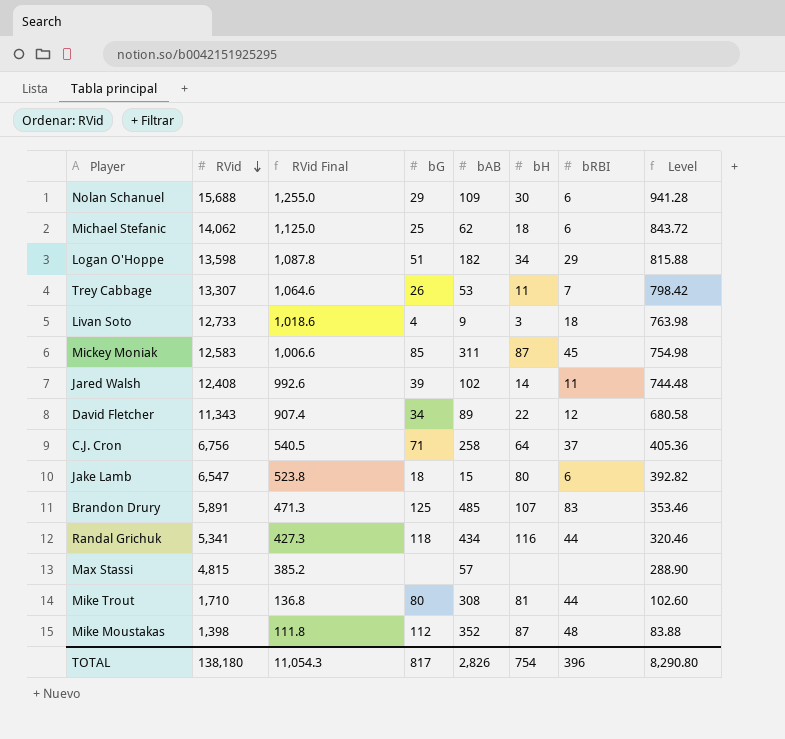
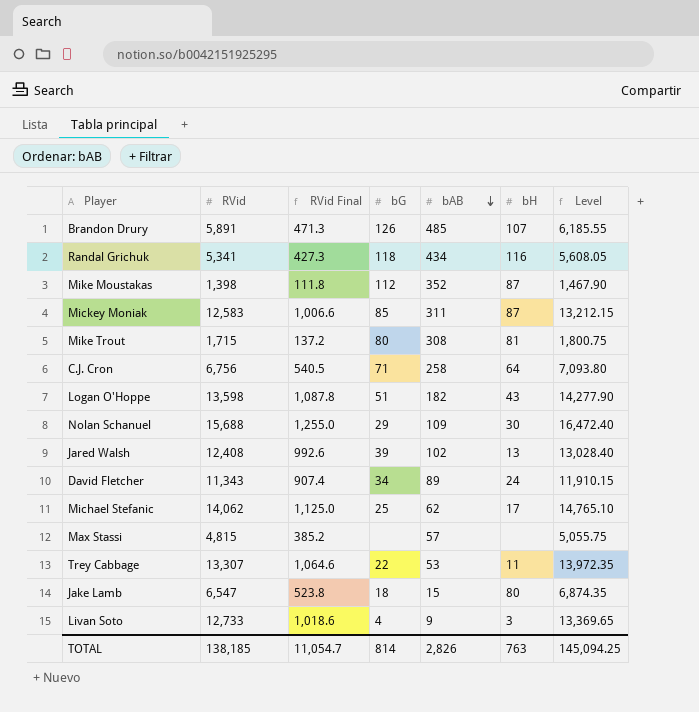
row order: RVid descending -> bAB descending
column bRBI | position: 7 -> none
column Level | formula: [RVid] * 0.06 -> [RVid] * 1.05
Brandon Drury | bG: 125 -> 126
Mike Trout | RVid: 1,710 -> 1,715
Mike Trout | RVid Final: 136.8 -> 137.2
Logan O'Hoppe | bH: 34 -> 43
Jared Walsh | bH: 14 -> 13
David Fletcher | bH: 22 -> 24
Michael Stefanic | bH: 18 -> 17
Trey Cabbage | bG: 26 -> 22
TOTAL | RVid: 138,180 -> 138,185
TOTAL | RVid Final: 11,054.3 -> 11,054.7
TOTAL | bG: 817 -> 814
TOTAL | bH: 754 -> 763
TOTAL | Level: 8,290.80 -> 145,094.25

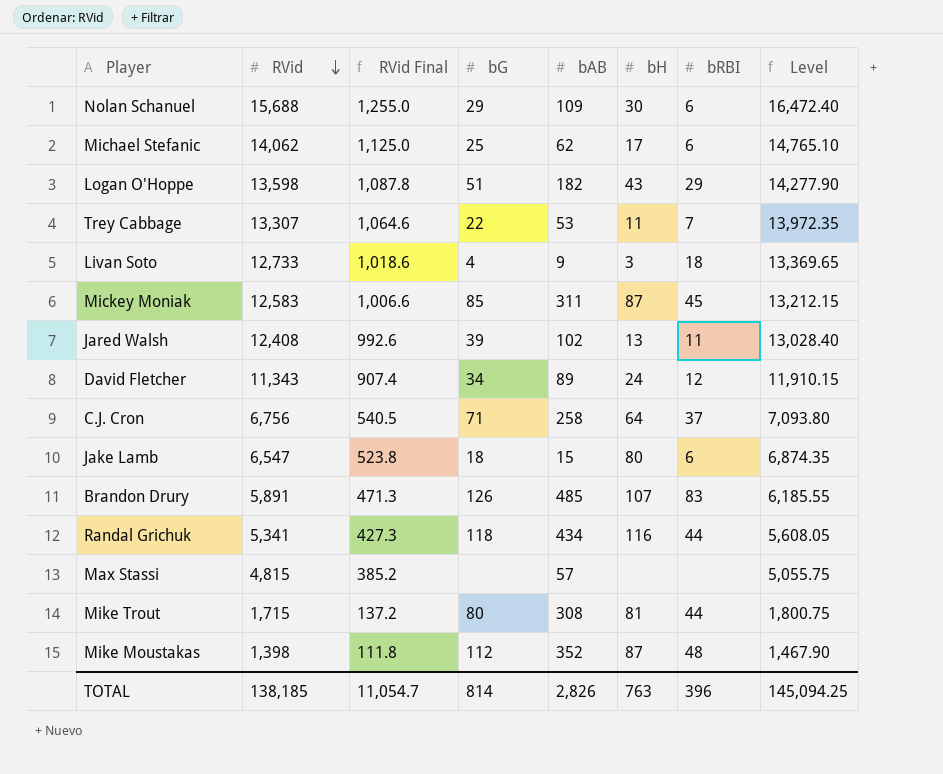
row order: bAB descending -> RVid descending
column bRBI | position: none -> 7

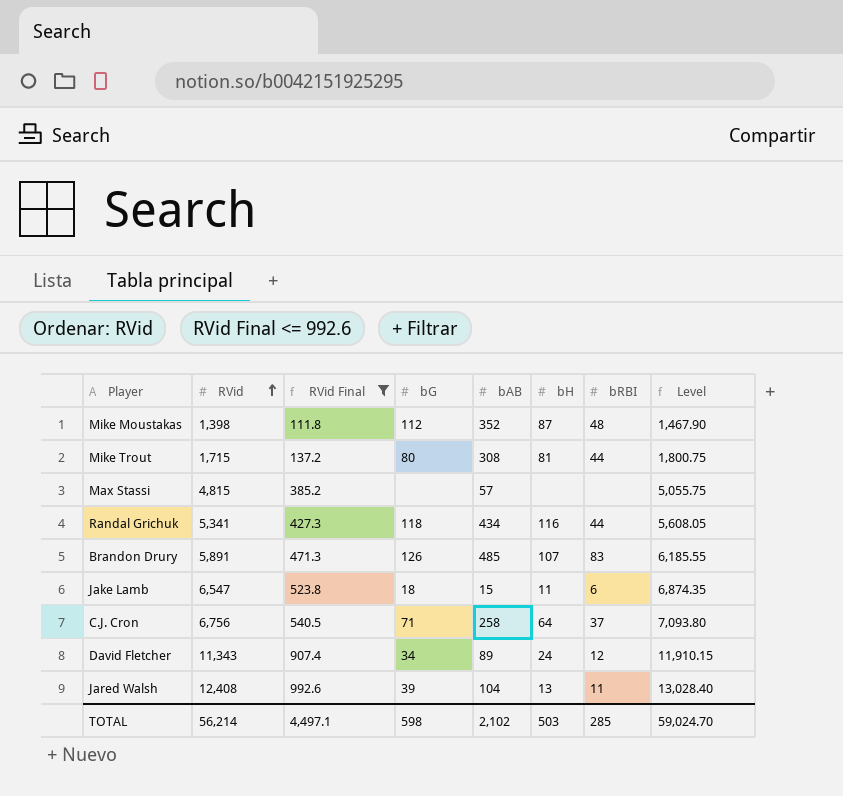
filter: none -> RVid Final <= 992.6
row order: RVid descending -> RVid ascending
Jake Lamb | bH: 80 -> 11
Jared Walsh | bAB: 102 -> 104
TOTAL | RVid: 138,185 -> 56,214
TOTAL | RVid Final: 11,054.7 -> 4,497.1
TOTAL | bG: 814 -> 598
TOTAL | bAB: 2,826 -> 2,102
TOTAL | bH: 763 -> 503
TOTAL | bRBI: 396 -> 285
TOTAL | Level: 145,094.25 -> 59,024.70

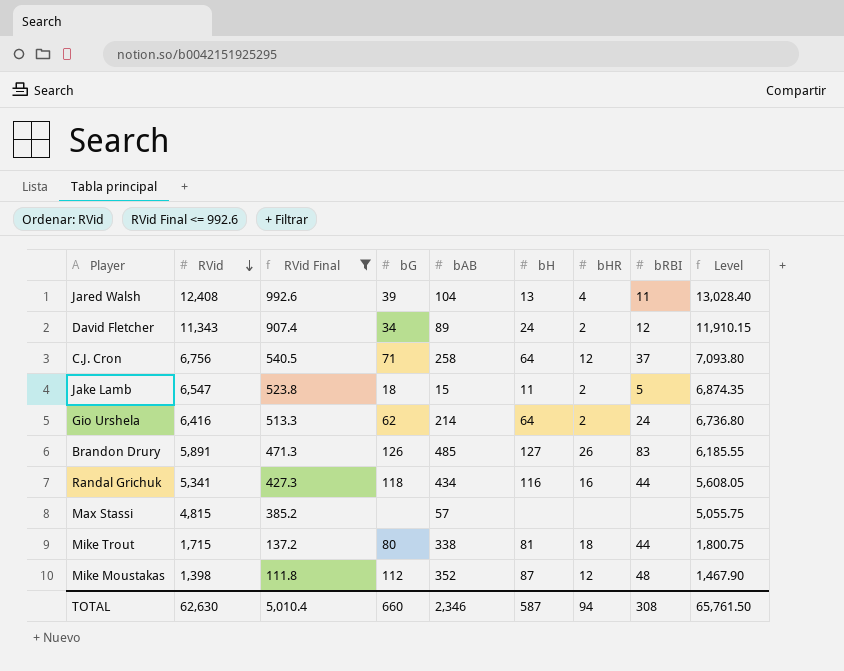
row order: RVid ascending -> RVid descending
column bHR | position: none -> 7
Jake Lamb | bRBI: 6 -> 5
row Gio Urshela: none -> 6,416 | 513.3 | 62 | 214 | 64 | 2 | 24 | 6,736.80
Brandon Drury | bH: 107 -> 127
Mike Trout | bAB: 308 -> 338
TOTAL | RVid: 56,214 -> 62,630
TOTAL | RVid Final: 4,497.1 -> 5,010.4
TOTAL | bG: 598 -> 660
TOTAL | bAB: 2,102 -> 2,346
TOTAL | bH: 503 -> 587
TOTAL | bRBI: 285 -> 308
TOTAL | Level: 59,024.70 -> 65,761.50

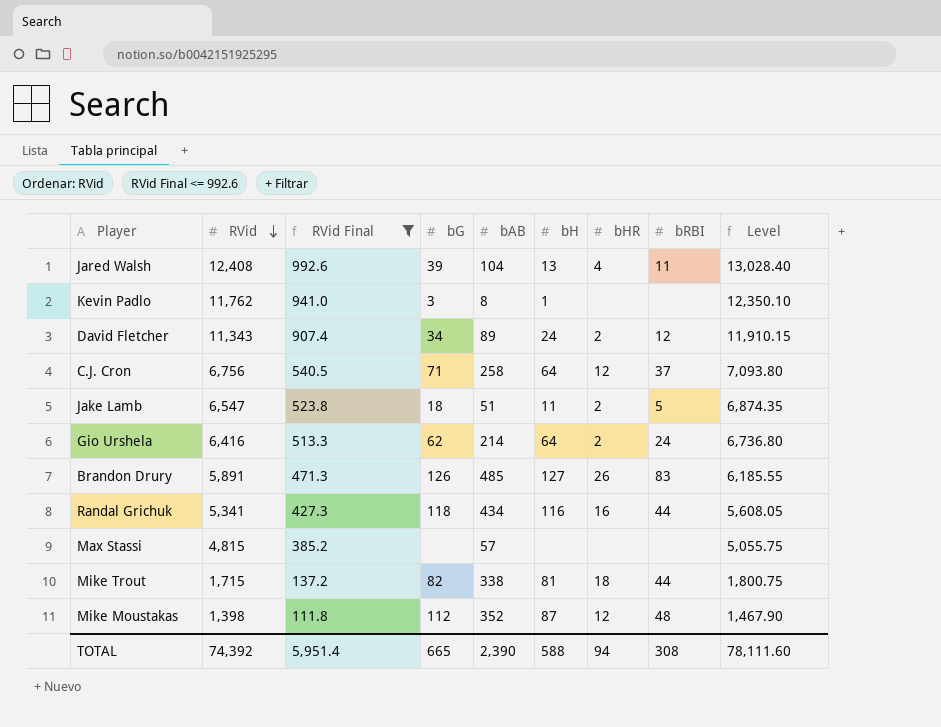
row Kevin Padlo: none -> 11,762 | 941.0 | 3 | 8 | 1 | none | none | 12,350.10
Jake Lamb | bAB: 15 -> 51
Mike Trout | bG: 80 -> 82
TOTAL | RVid: 62,630 -> 74,392
TOTAL | RVid Final: 5,010.4 -> 5,951.4
TOTAL | bG: 660 -> 665
TOTAL | bAB: 2,346 -> 2,390
TOTAL | bH: 587 -> 588
TOTAL | Level: 65,761.50 -> 78,111.60

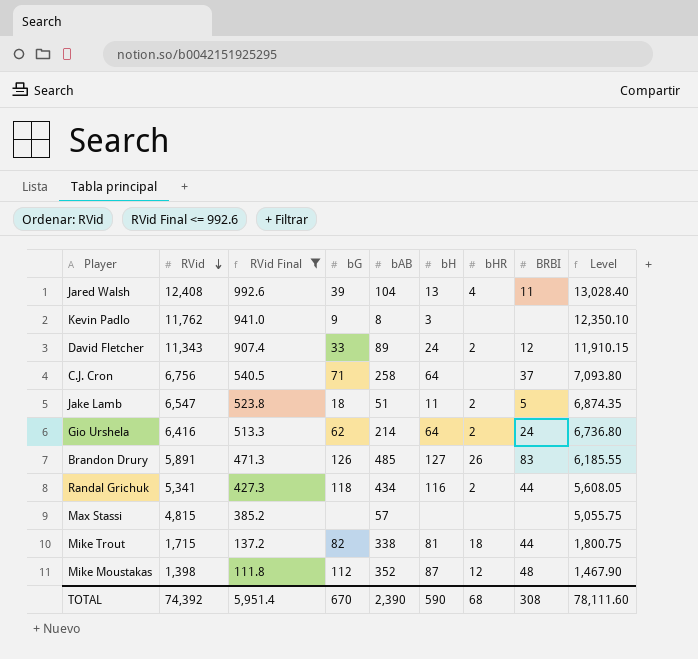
column name: bRBI -> BRBI
Kevin Padlo | bG: 3 -> 9
Kevin Padlo | bH: 1 -> 3
David Fletcher | bG: 34 -> 33
C.J. Cron | bHR: 12 -> none
Randal Grichuk | bHR: 16 -> 2
TOTAL | bG: 665 -> 670
TOTAL | bH: 588 -> 590
TOTAL | bHR: 94 -> 68

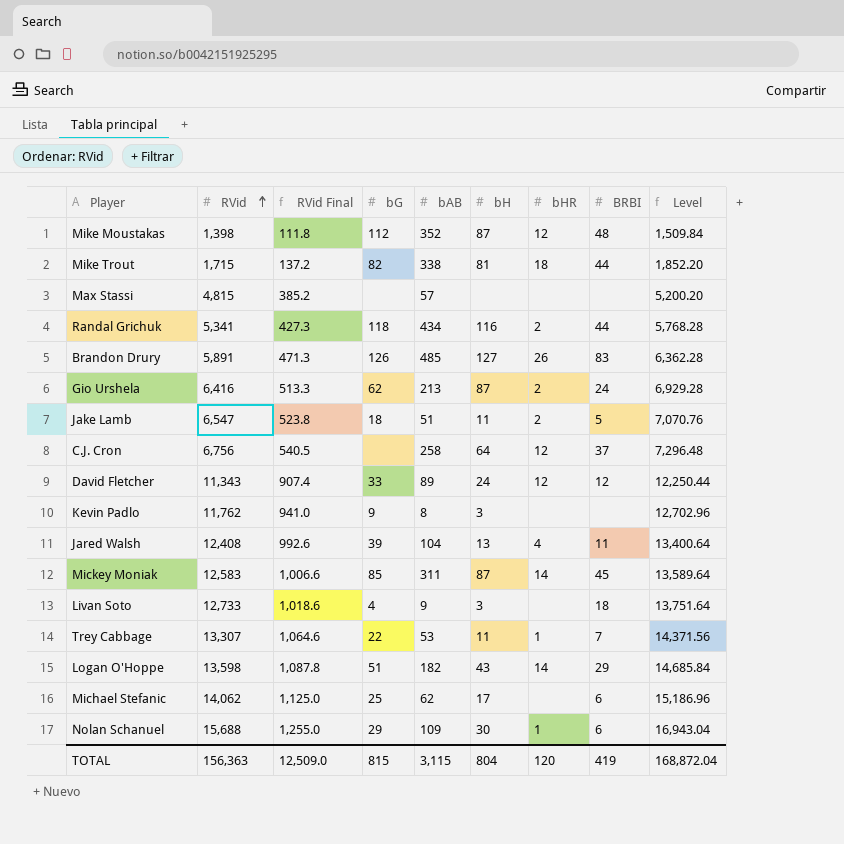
filter: RVid Final <= 992.6 -> none
row order: RVid descending -> RVid ascending
column Level | formula: [RVid] * 1.05 -> [RVid] * 1.08
Gio Urshela | bAB: 214 -> 213
Gio Urshela | bH: 64 -> 87
C.J. Cron | bG: 71 -> none
C.J. Cron | bHR: none -> 12
David Fletcher | bHR: 2 -> 12
TOTAL | RVid: 74,392 -> 156,363
TOTAL | RVid Final: 5,951.4 -> 12,509.0
TOTAL | bG: 670 -> 815
TOTAL | bAB: 2,390 -> 3,115
TOTAL | bH: 590 -> 804
TOTAL | bHR: 68 -> 120
TOTAL | BRBI: 308 -> 419
TOTAL | Level: 78,111.60 -> 168,872.04

